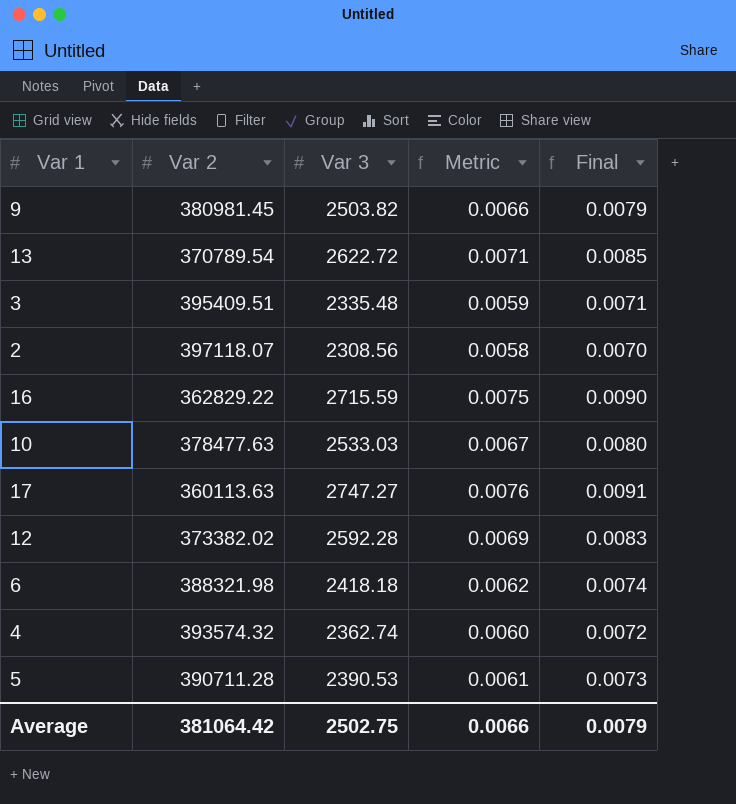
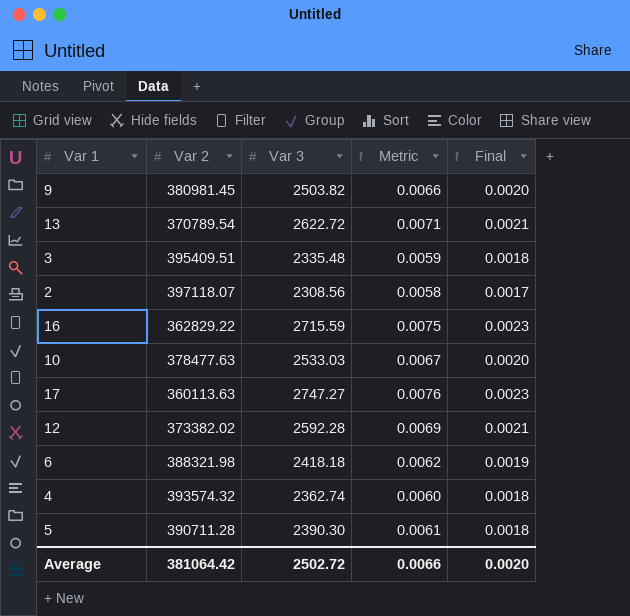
column Final | formula: [Metric] * 1.2 -> [Metric] * 0.3
5 | Var 3: 2390.53 -> 2390.30
Average | Var 3: 2502.75 -> 2502.72
Average | Final: 0.0079 -> 0.0020

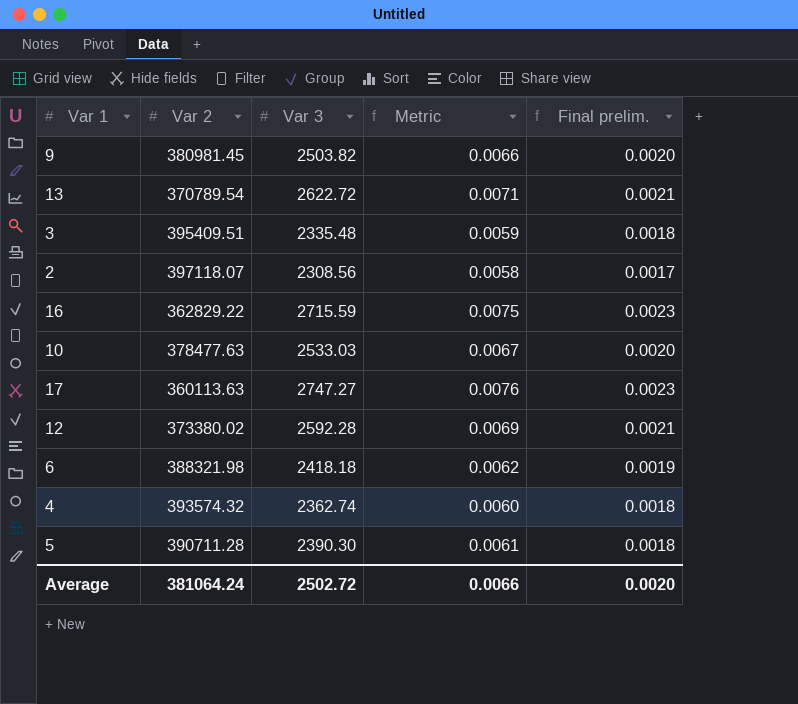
column name: Final -> Final prelim.
12 | Var 2: 373382.02 -> 373380.02
Average | Var 2: 381064.42 -> 381064.24

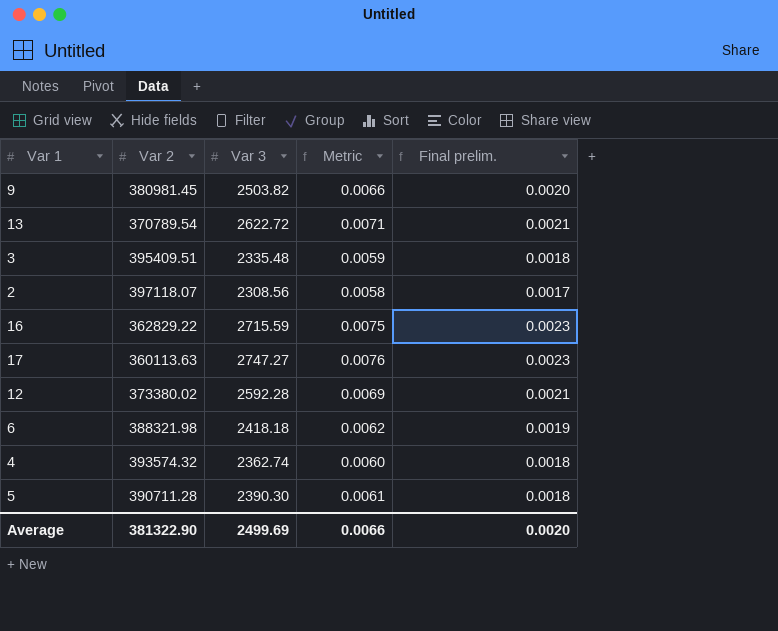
row 10: 378477.63 | 2533.03 | 0.0067 | 0.0020 -> none
Average | Var 2: 381064.24 -> 381322.90
Average | Var 3: 2502.72 -> 2499.69

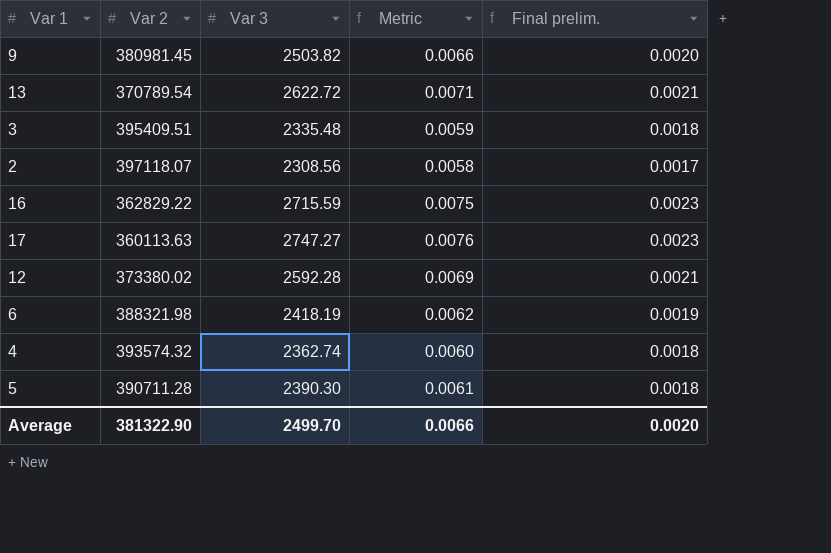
6 | Var 3: 2418.18 -> 2418.19
Average | Var 3: 2499.69 -> 2499.70

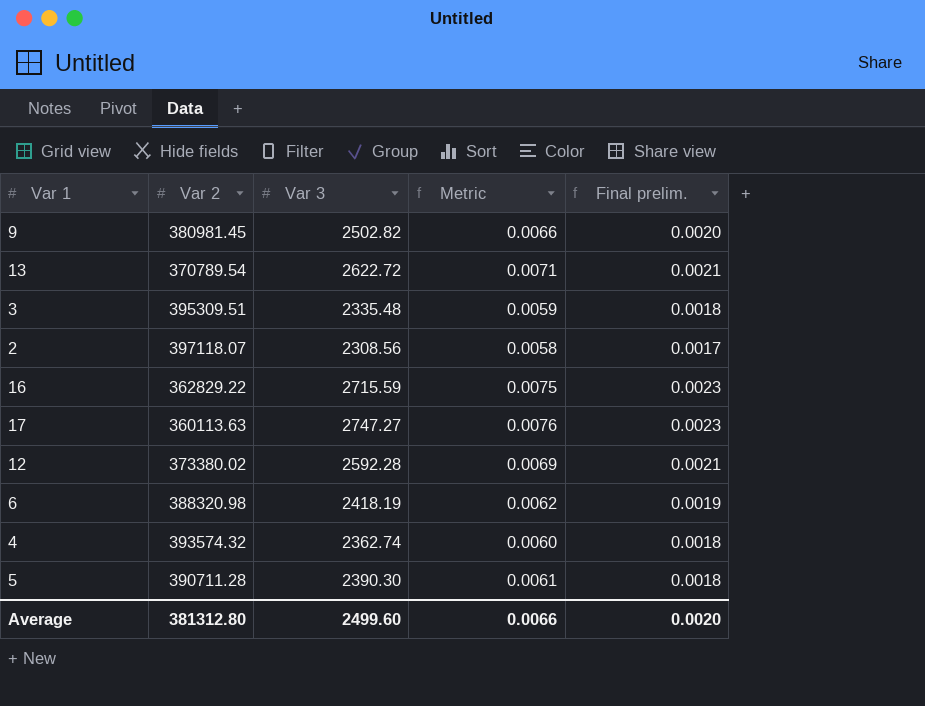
9 | Var 3: 2503.82 -> 2502.82
3 | Var 2: 395409.51 -> 395309.51
6 | Var 2: 388321.98 -> 388320.98
Average | Var 2: 381322.90 -> 381312.80
Average | Var 3: 2499.70 -> 2499.60

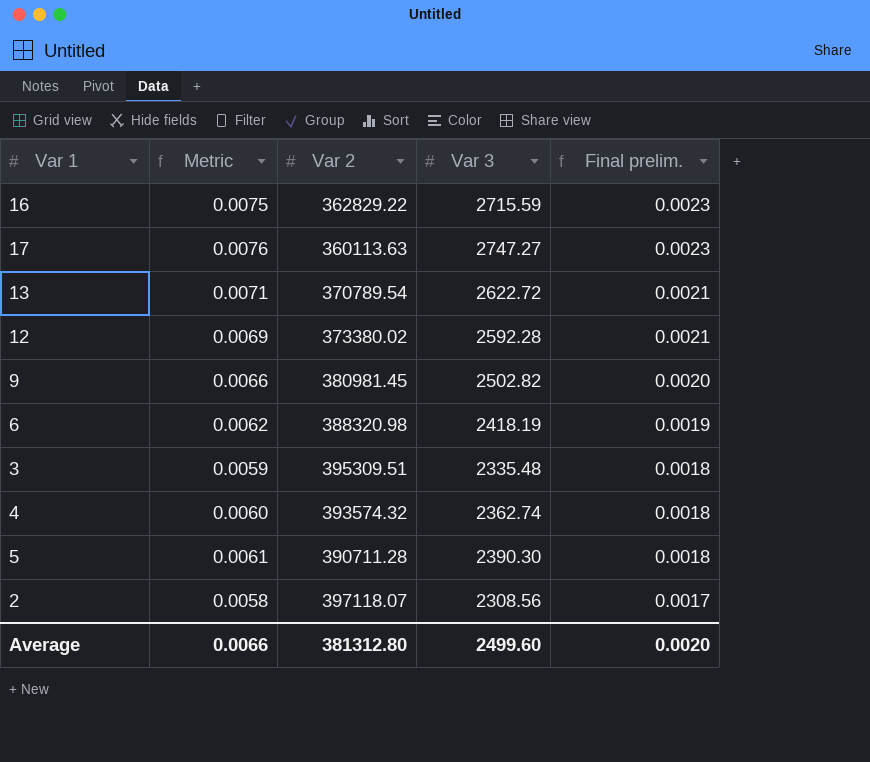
row order: none -> Final prelim. descending
column Metric | position: 4 -> 2

